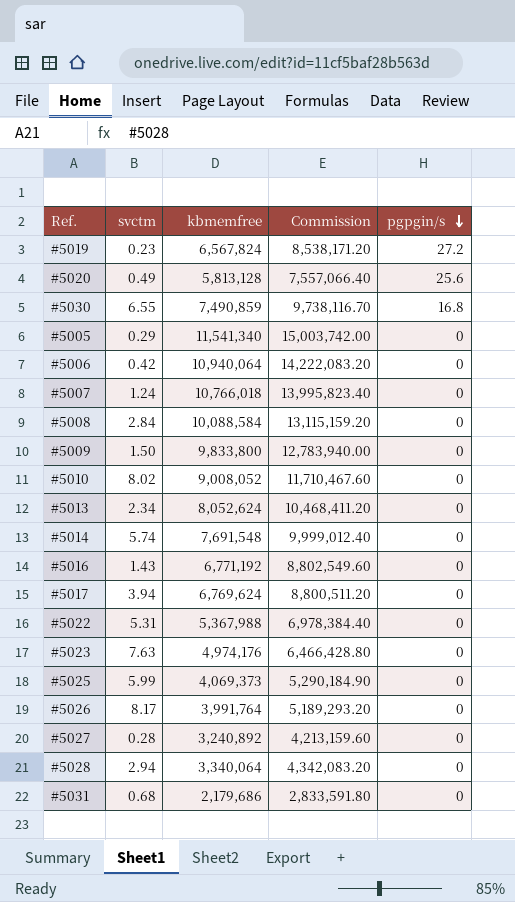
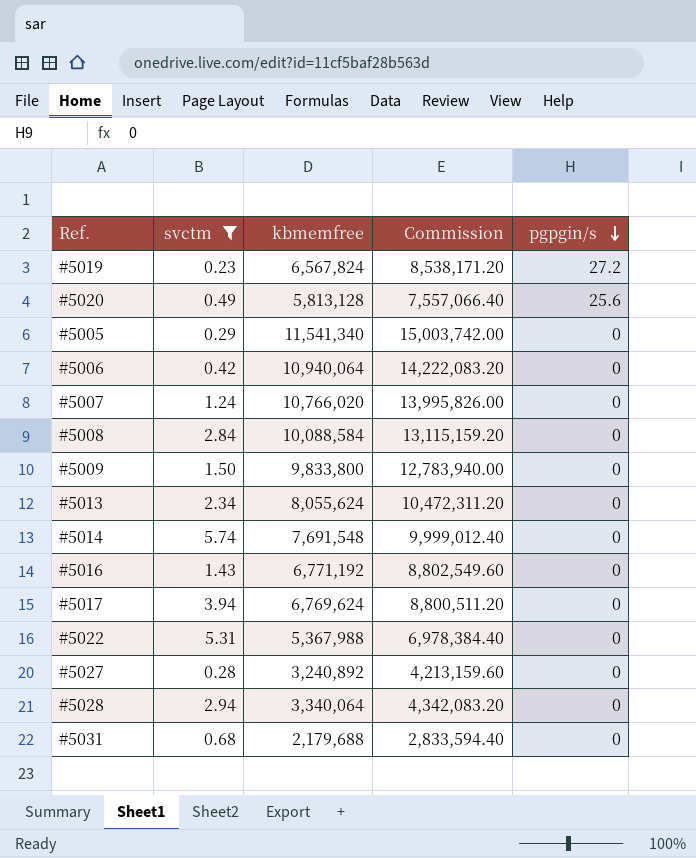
filter: none -> svctm <= 5.74
#5007 | kbmemfree: 10,766,018 -> 10,766,020
#5007 | Commission: 13,995,823.40 -> 13,995,826.00
#5013 | kbmemfree: 8,052,624 -> 8,055,624
#5013 | Commission: 10,468,411.20 -> 10,472,311.20
#5031 | kbmemfree: 2,179,686 -> 2,179,688
#5031 | Commission: 2,833,591.80 -> 2,833,594.40

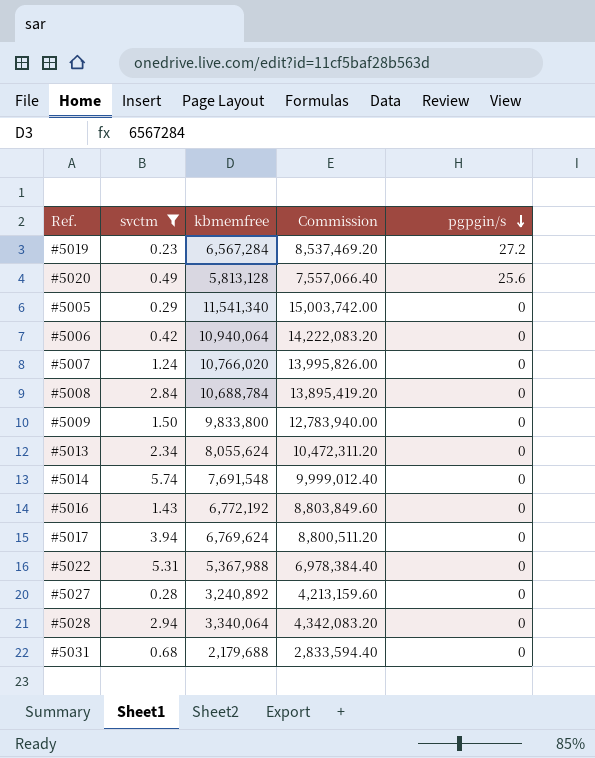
#5019 | kbmemfree: 6,567,824 -> 6,567,284
#5019 | Commission: 8,538,171.20 -> 8,537,469.20
#5008 | kbmemfree: 10,088,584 -> 10,688,784
#5008 | Commission: 13,115,159.20 -> 13,895,419.20
#5016 | kbmemfree: 6,771,192 -> 6,772,192
#5016 | Commission: 8,802,549.60 -> 8,803,849.60

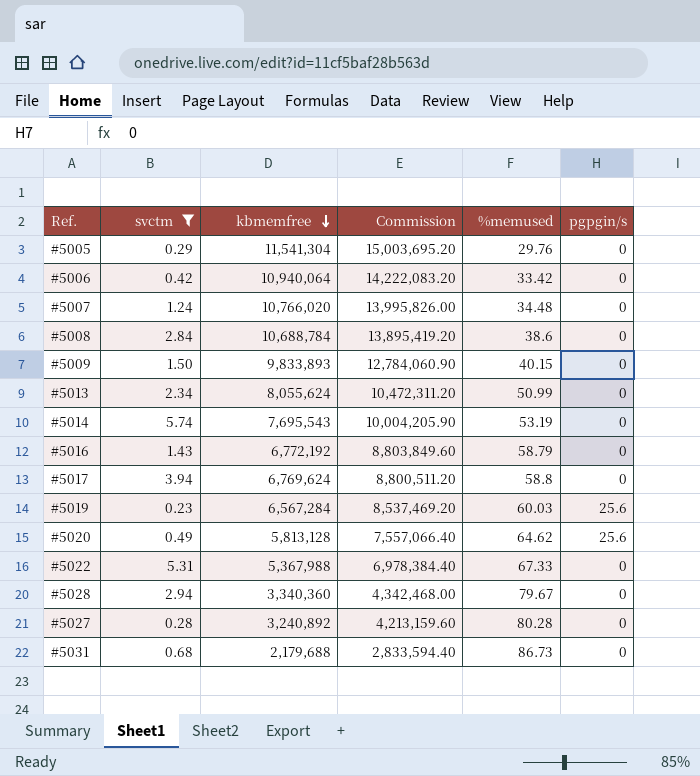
row order: pgpgin/s descending -> kbmemfree descending
column %memused | position: none -> 5
#5005 | kbmemfree: 11,541,340 -> 11,541,304
#5005 | Commission: 15,003,742.00 -> 15,003,695.20
#5009 | kbmemfree: 9,833,800 -> 9,833,893
#5009 | Commission: 12,783,940.00 -> 12,784,060.90
#5014 | kbmemfree: 7,691,548 -> 7,695,543
#5014 | Commission: 9,999,012.40 -> 10,004,205.90
#5019 | pgpgin/s: 27.2 -> 25.6
#5028 | kbmemfree: 3,340,064 -> 3,340,360
#5028 | Commission: 4,342,083.20 -> 4,342,468.00

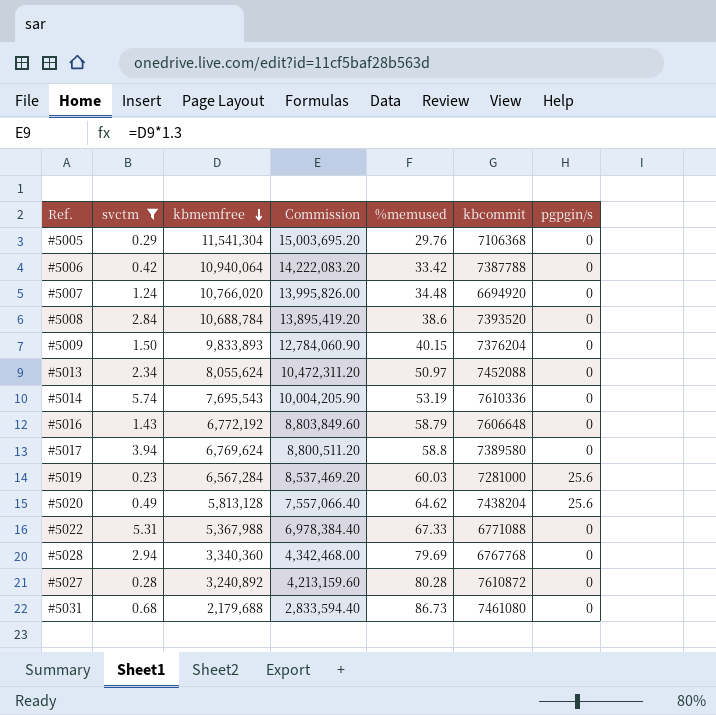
column kbcommit | position: none -> 6
#5013 | %memused: 50.99 -> 50.97
#5028 | %memused: 79.67 -> 79.69

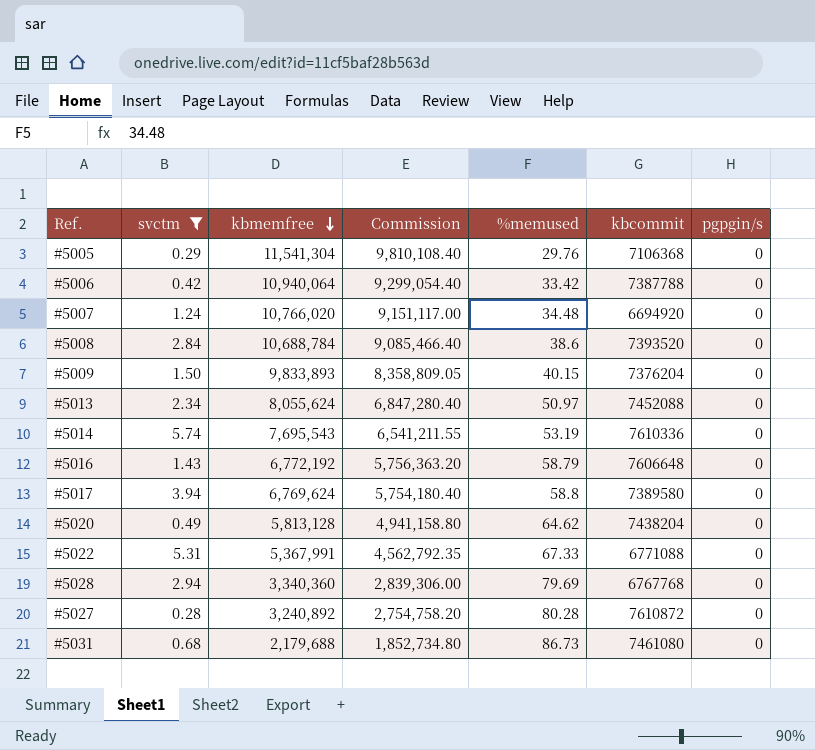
column Commission | formula: [kbmemfree] * 1.3 -> [kbmemfree] * 0.85
row #5019: 0.23 | 6,567,284 | 8,537,469.20 | 60.03 | 7281000 | 25.6 -> none
#5020 | pgpgin/s: 25.6 -> 0
#5022 | kbmemfree: 5,367,988 -> 5,367,991

